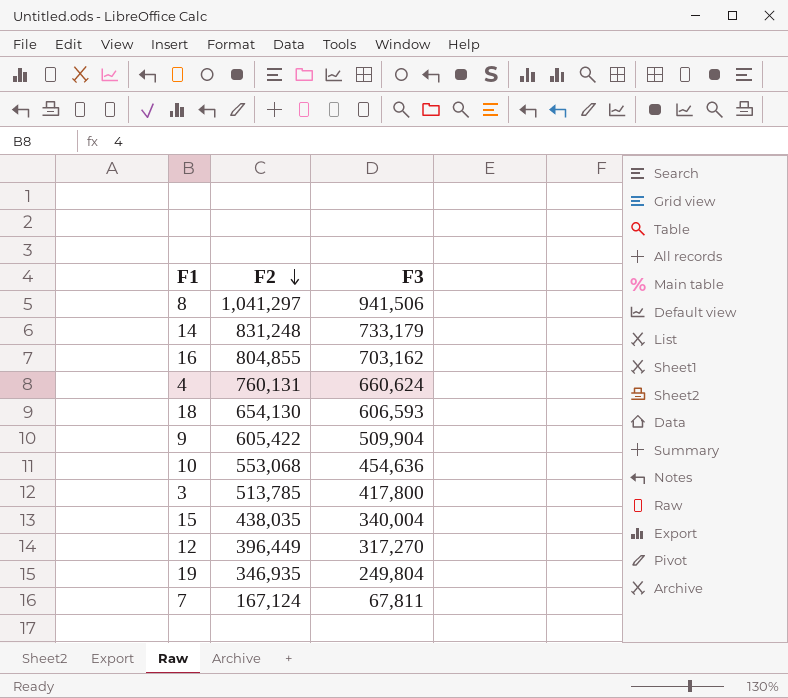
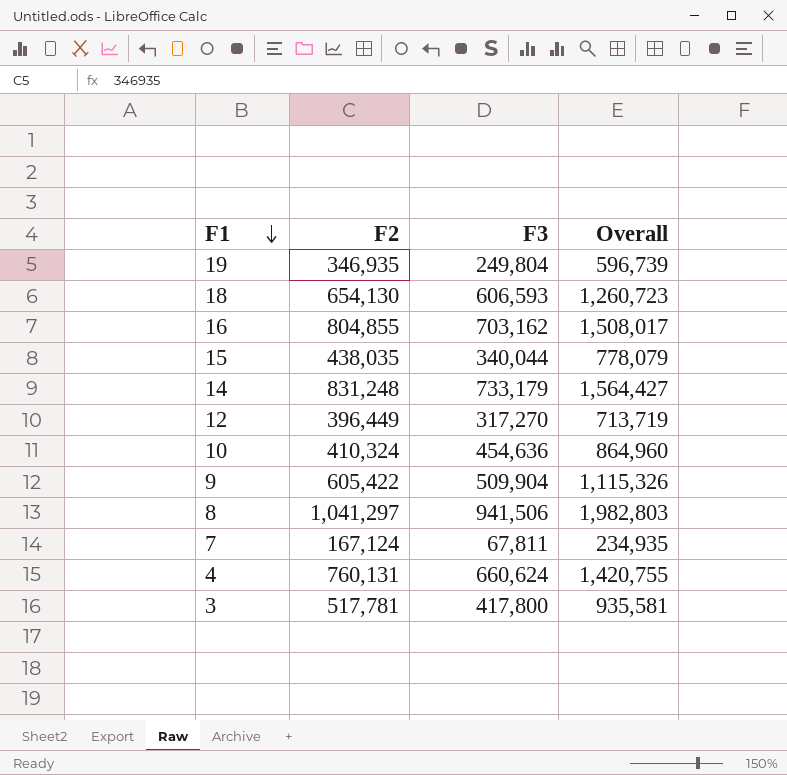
row order: F2 descending -> F1 descending
column Overall | formula: none -> [F2] + [F3]
15 | F3: 340,004 -> 340,044
10 | F2: 553,068 -> 410,324
3 | F2: 513,785 -> 517,781

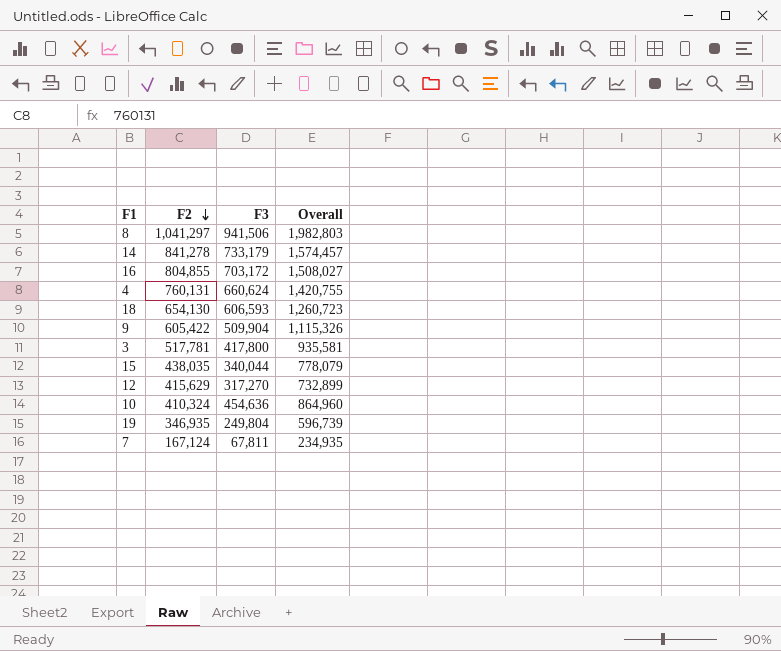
row order: F1 descending -> F2 descending
14 | F2: 831,248 -> 841,278
14 | Overall: 1,564,427 -> 1,574,457
16 | F3: 703,162 -> 703,172
16 | Overall: 1,508,017 -> 1,508,027
12 | F2: 396,449 -> 415,629
12 | Overall: 713,719 -> 732,899

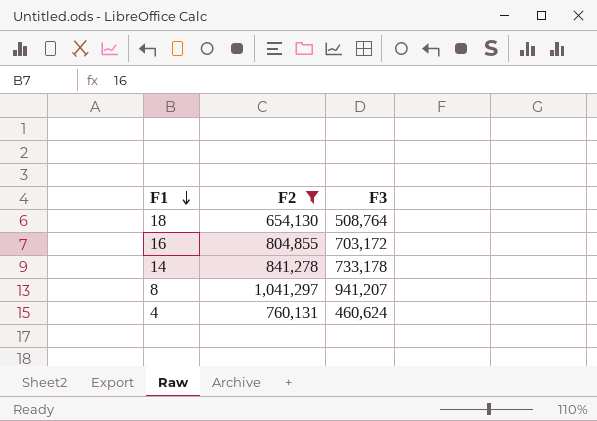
filter: none -> F2 >= 654,130
row order: F2 descending -> F1 descending
column Overall | formula: [F2] + [F3] -> none
18 | F3: 606,593 -> 508,764
14 | F3: 733,179 -> 733,178
8 | F3: 941,506 -> 941,207
4 | F3: 660,624 -> 460,624

